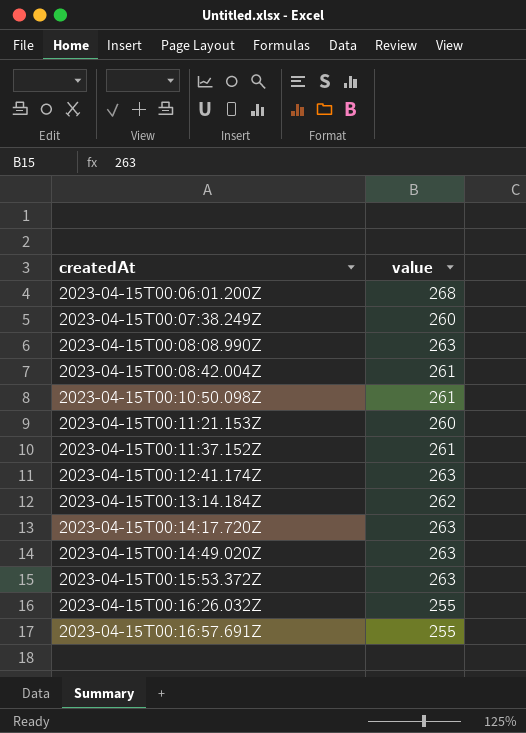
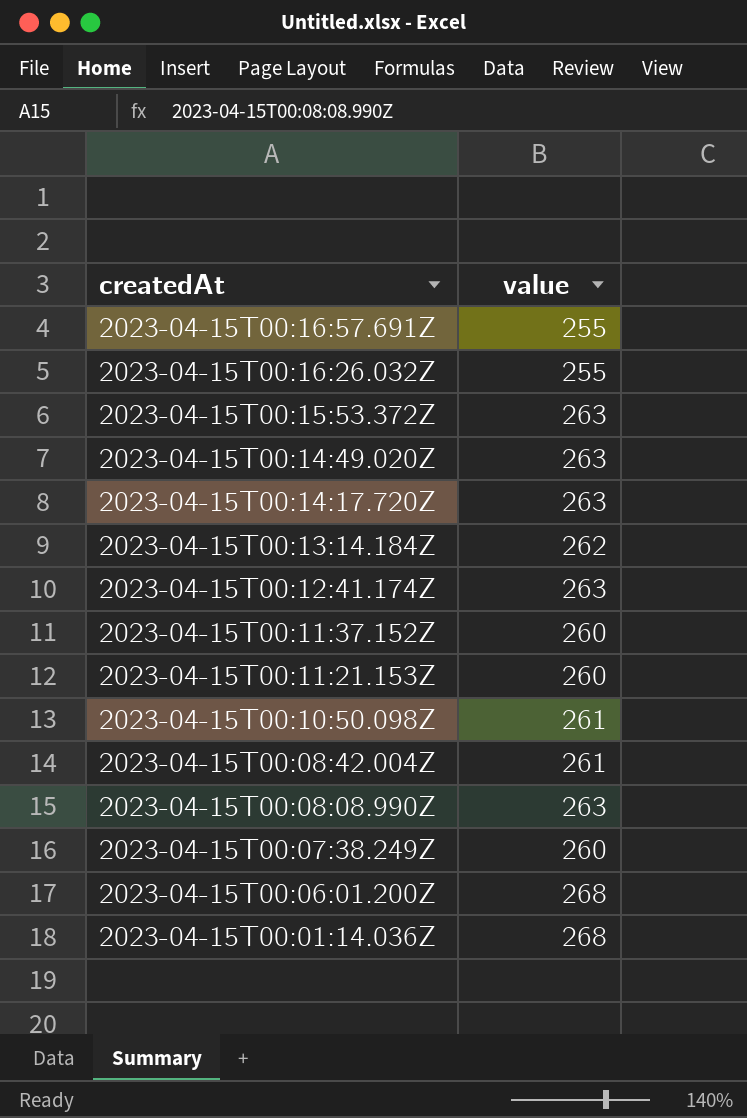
row order: createdAt ascending -> createdAt descending
2023-04-15T00:11:37.152Z | value: 261 -> 260
row 2023-04-15T00:01:14.036Z: none -> 268

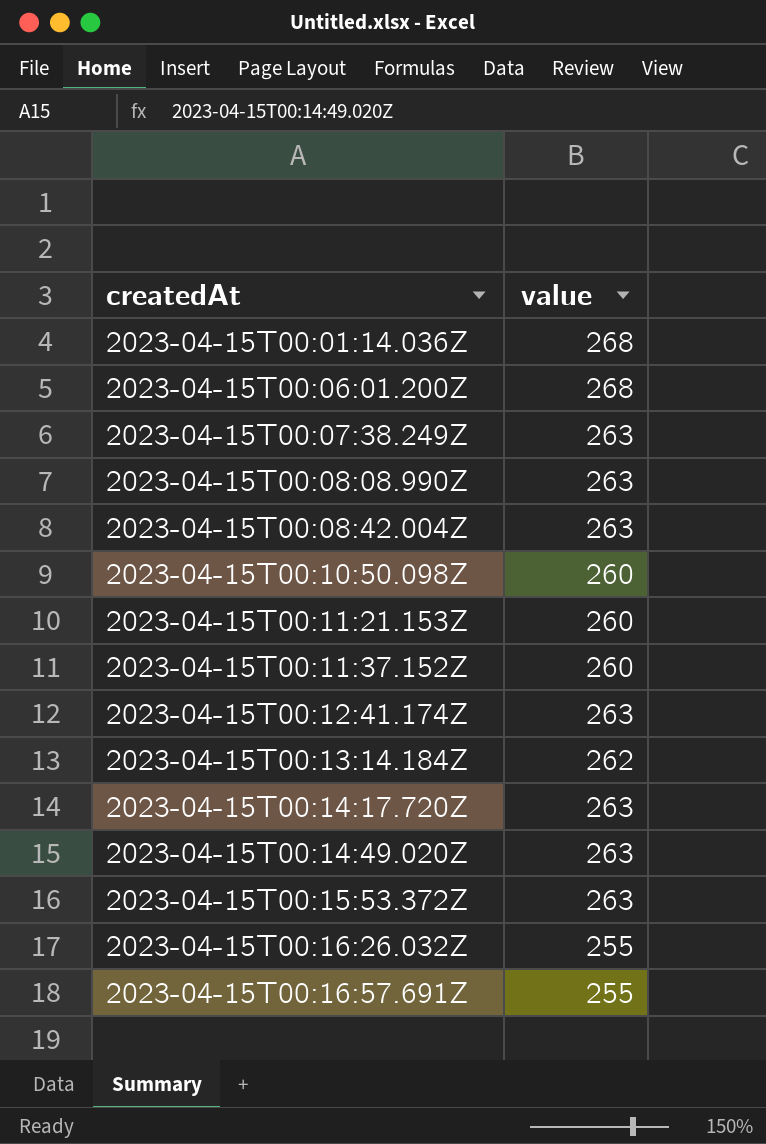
row order: createdAt descending -> createdAt ascending
2023-04-15T00:07:38.249Z | value: 260 -> 263
2023-04-15T00:08:42.004Z | value: 261 -> 263
2023-04-15T00:10:50.098Z | value: 261 -> 260

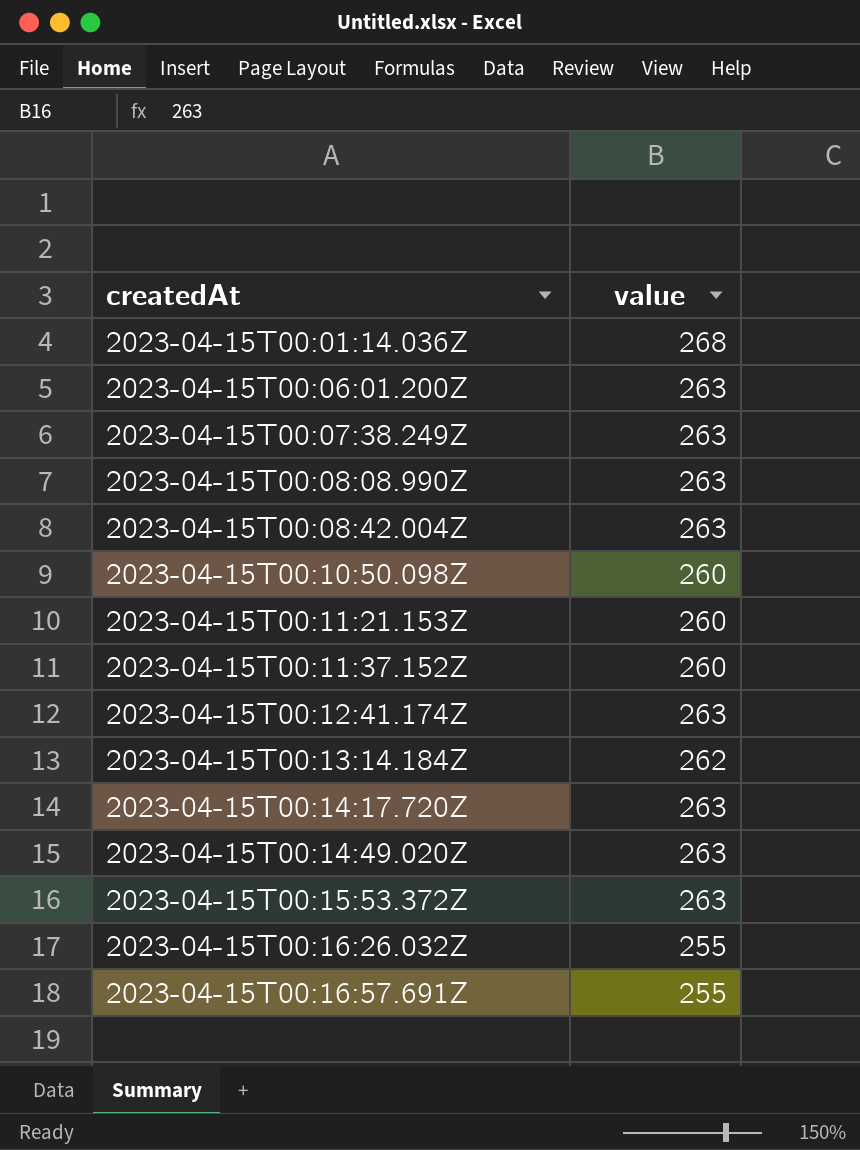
2023-04-15T00:06:01.200Z | value: 268 -> 263

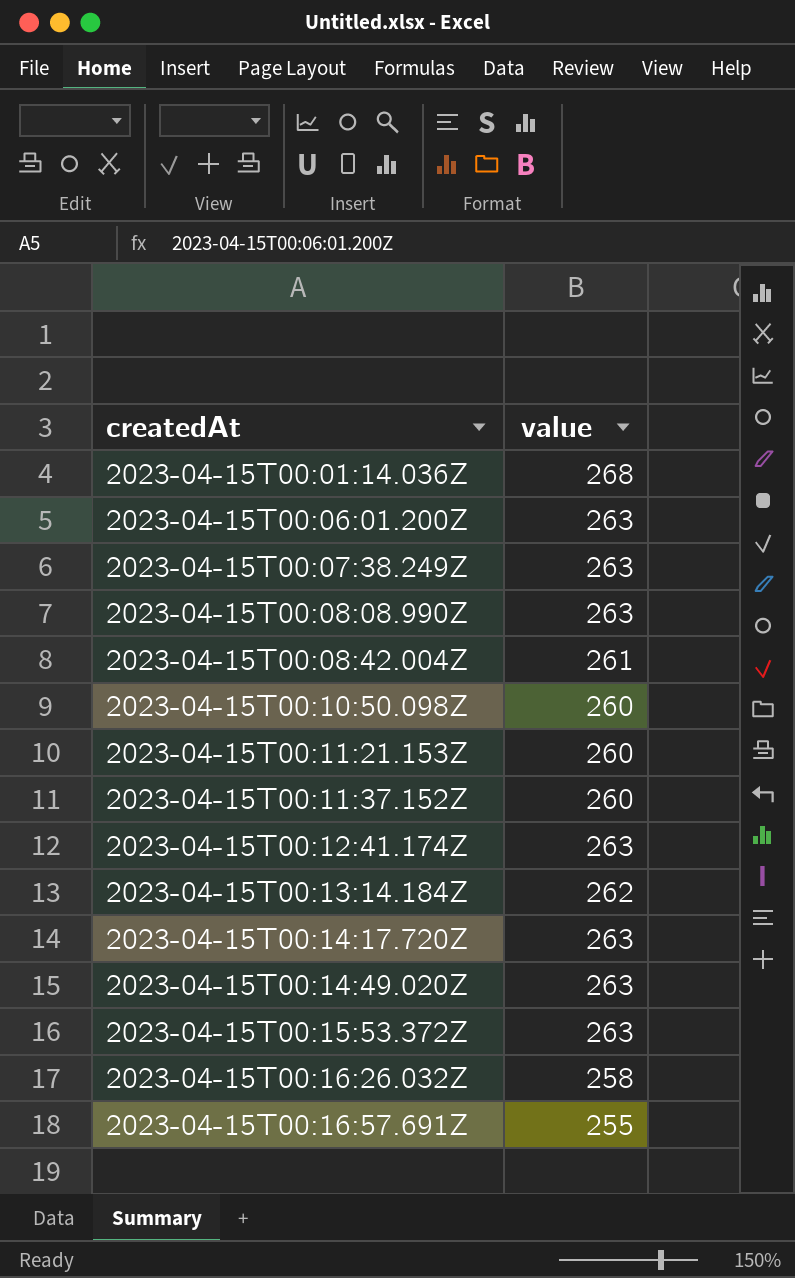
2023-04-15T00:08:42.004Z | value: 263 -> 261
2023-04-15T00:16:26.032Z | value: 255 -> 258

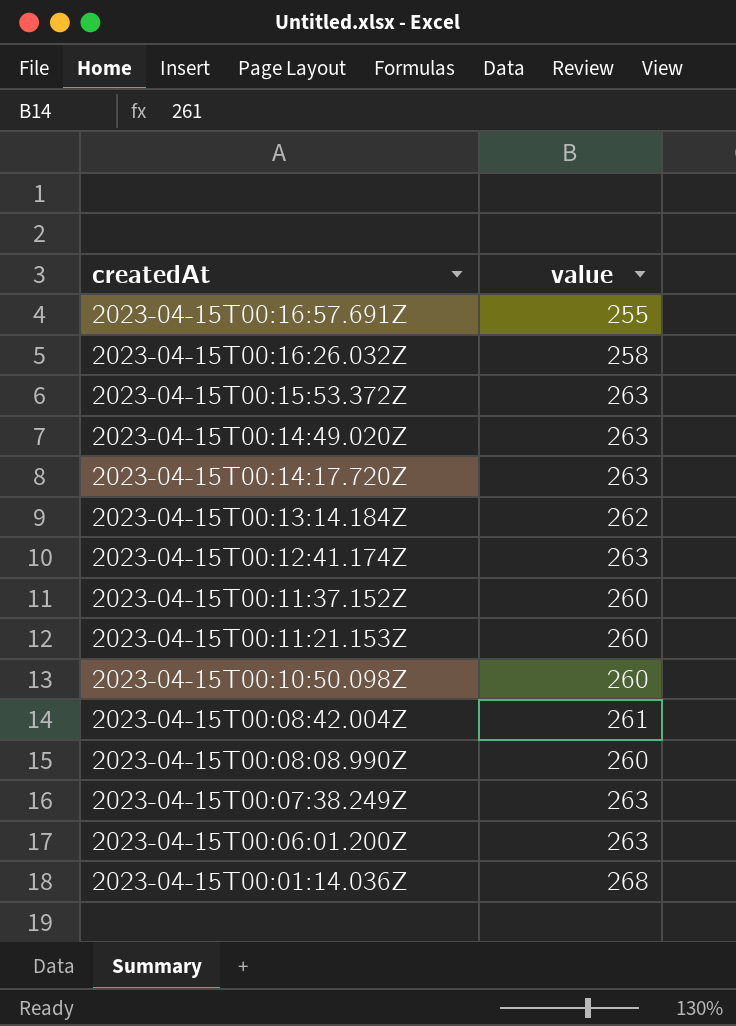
row order: createdAt ascending -> createdAt descending
2023-04-15T00:08:08.990Z | value: 263 -> 260

